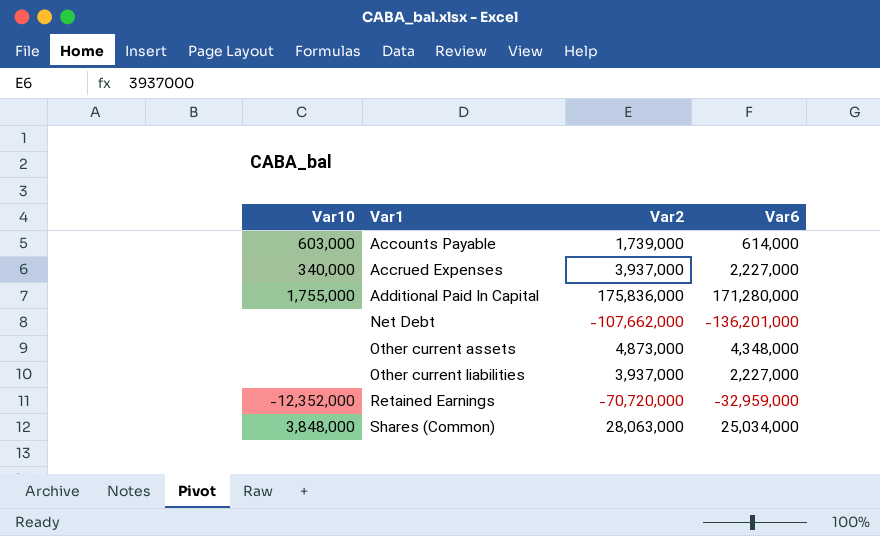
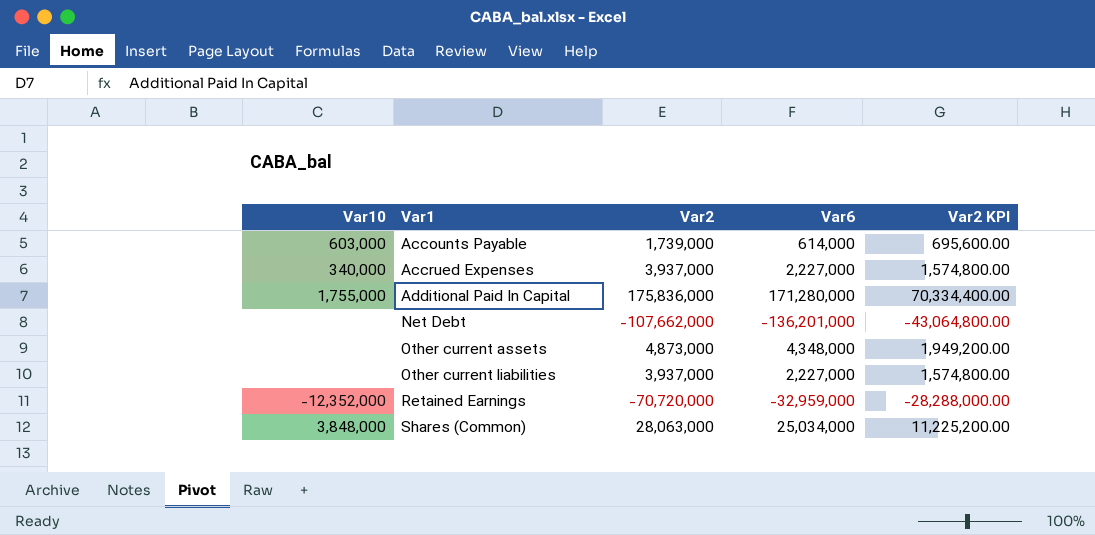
column Var2 KPI | formula: none -> [Var2] * 0.4

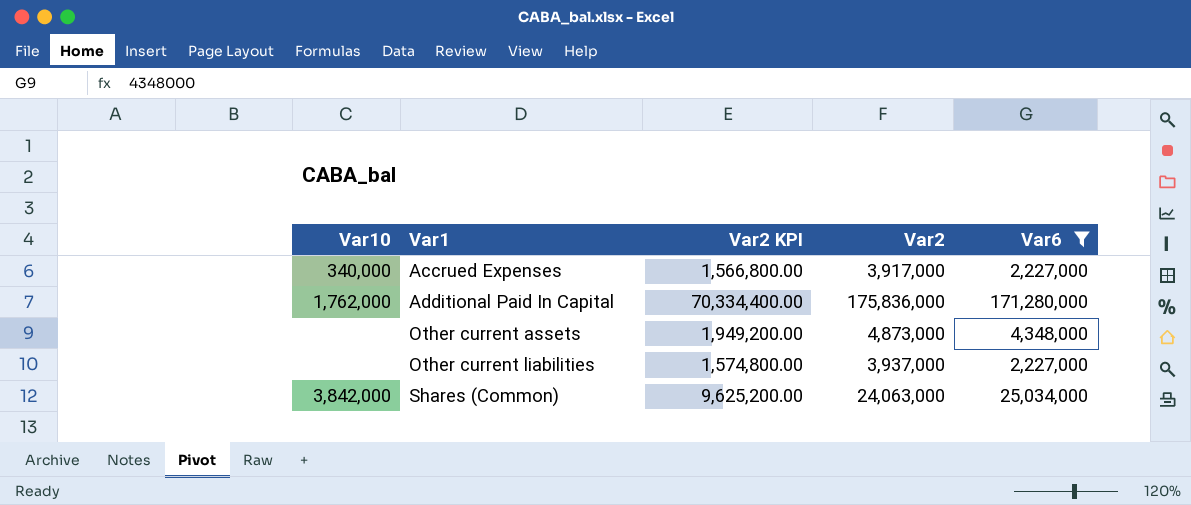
filter: none -> Var6 >= 2,227,000
column Var2 KPI | position: 5 -> 3
Accrued Expenses | Var2 KPI: 1,574,800.00 -> 1,566,800.00
Accrued Expenses | Var2: 3,937,000 -> 3,917,000
Additional Paid In Capital | Var10: 1,755,000 -> 1,762,000
Shares (Common) | Var10: 3,848,000 -> 3,842,000
Shares (Common) | Var2 KPI: 11,225,200.00 -> 9,625,200.00
Shares (Common) | Var2: 28,063,000 -> 24,063,000

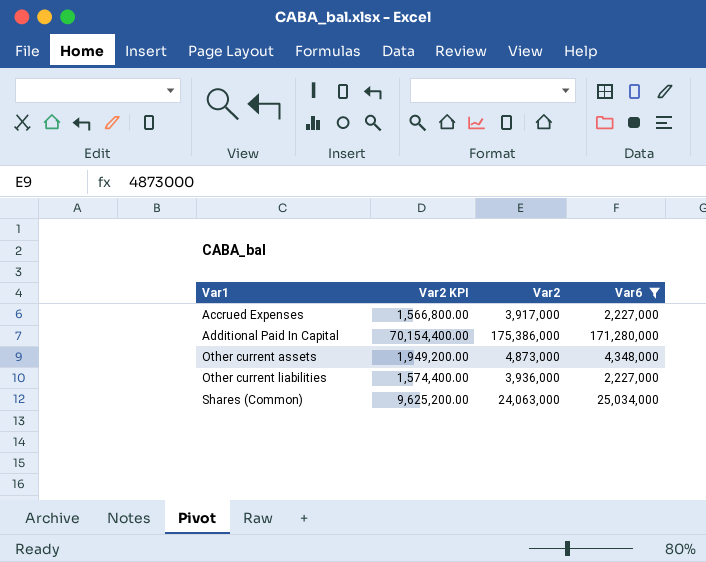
column Var10 | position: 1 -> none
Additional Paid In Capital | Var2 KPI: 70,334,400.00 -> 70,154,400.00
Additional Paid In Capital | Var2: 175,836,000 -> 175,386,000
Other current liabilities | Var2 KPI: 1,574,800.00 -> 1,574,400.00
Other current liabilities | Var2: 3,937,000 -> 3,936,000

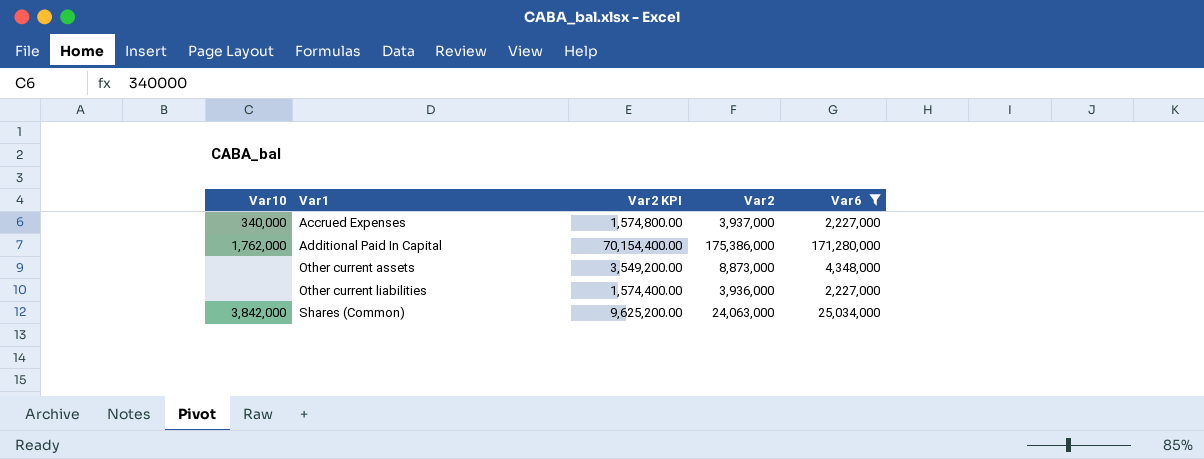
column Var10 | position: none -> 1
Accrued Expenses | Var2 KPI: 1,566,800.00 -> 1,574,800.00
Accrued Expenses | Var2: 3,917,000 -> 3,937,000
Other current assets | Var2 KPI: 1,949,200.00 -> 3,549,200.00
Other current assets | Var2: 4,873,000 -> 8,873,000

